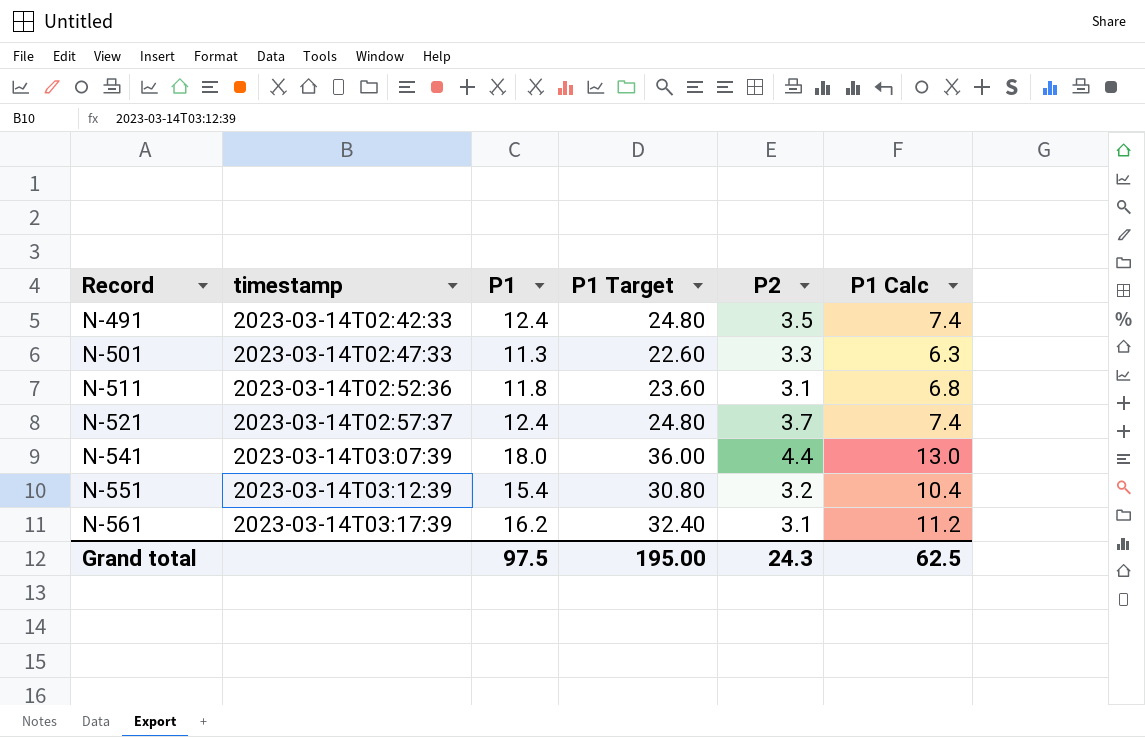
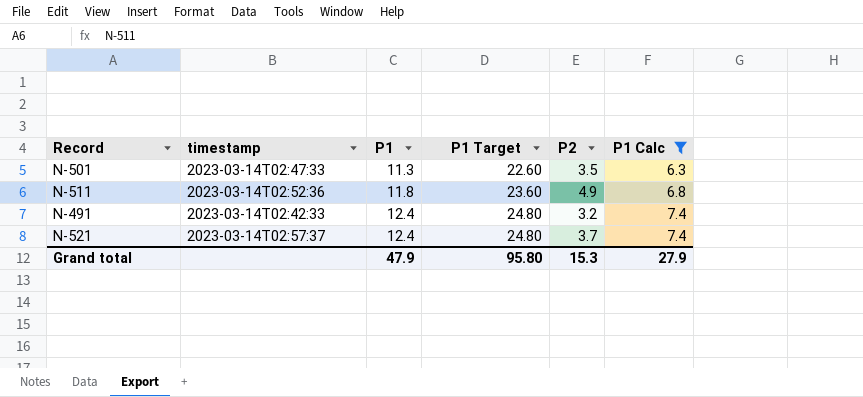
filter: none -> P1 Calc <= 7.4
row order: Record ascending -> P1 ascending
N-501 | P2: 3.3 -> 3.5
N-511 | P2: 3.1 -> 4.9
N-491 | P2: 3.5 -> 3.2
Grand total | P1: 97.5 -> 47.9
Grand total | P1 Target: 195.00 -> 95.80
Grand total | P2: 24.3 -> 15.3
Grand total | P1 Calc: 62.5 -> 27.9

